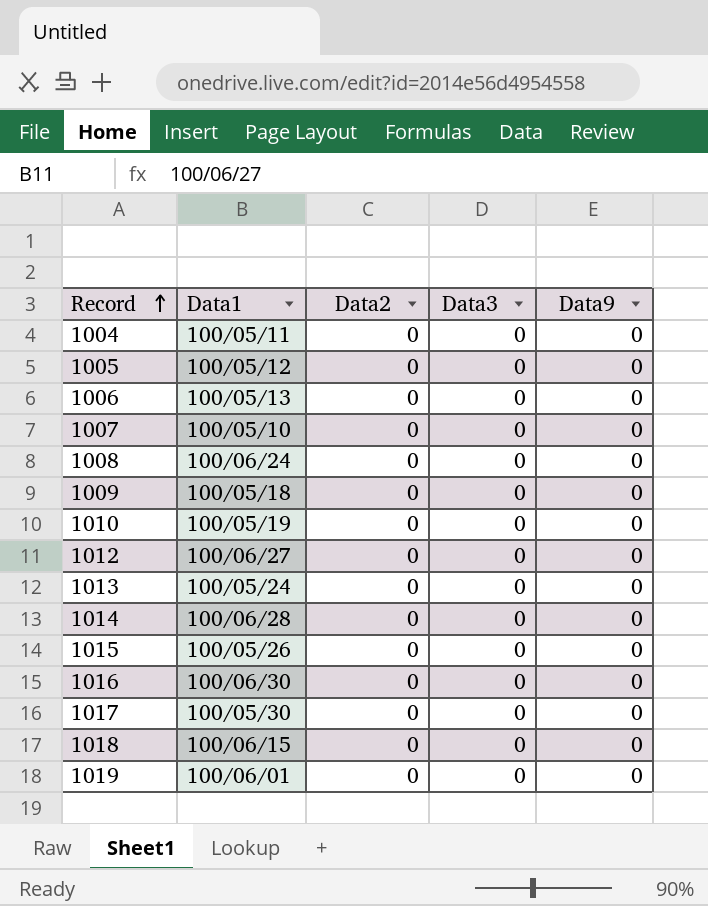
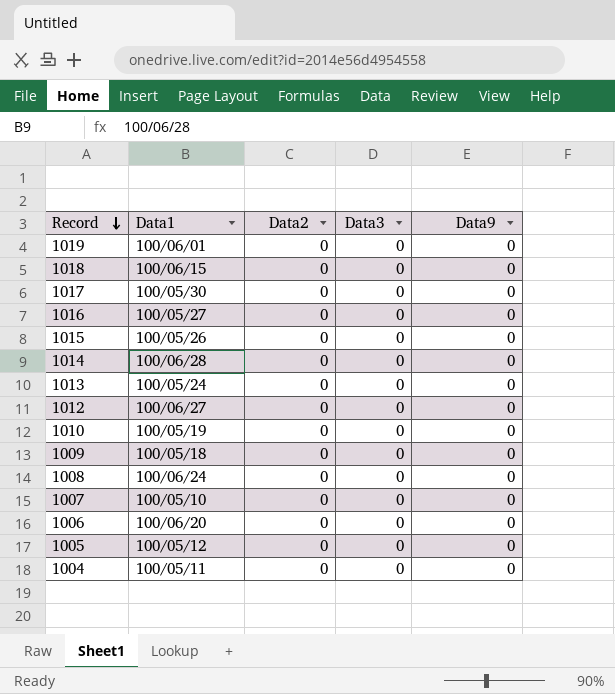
row order: Record ascending -> Record descending
1016 | Data1: 100/06/30 -> 100/05/27
1006 | Data1: 100/05/13 -> 100/06/20

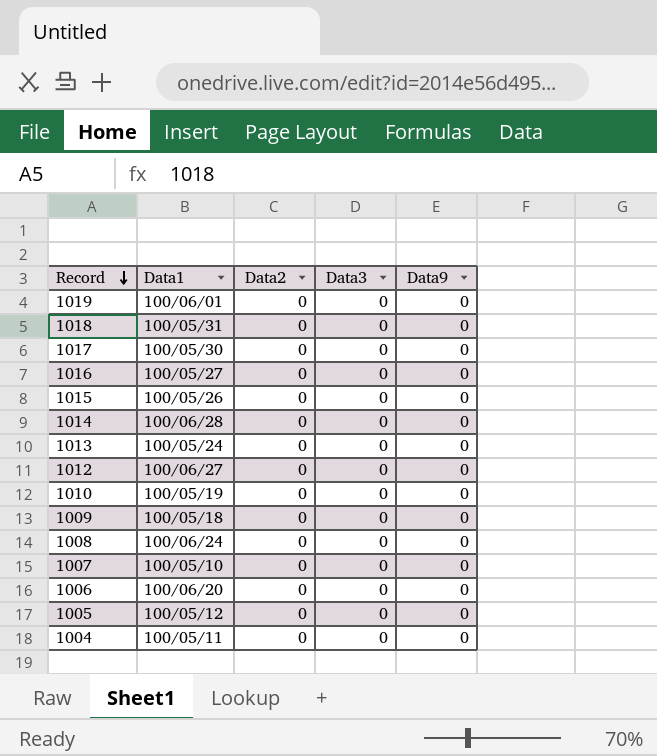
1018 | Data1: 100/06/15 -> 100/05/31

